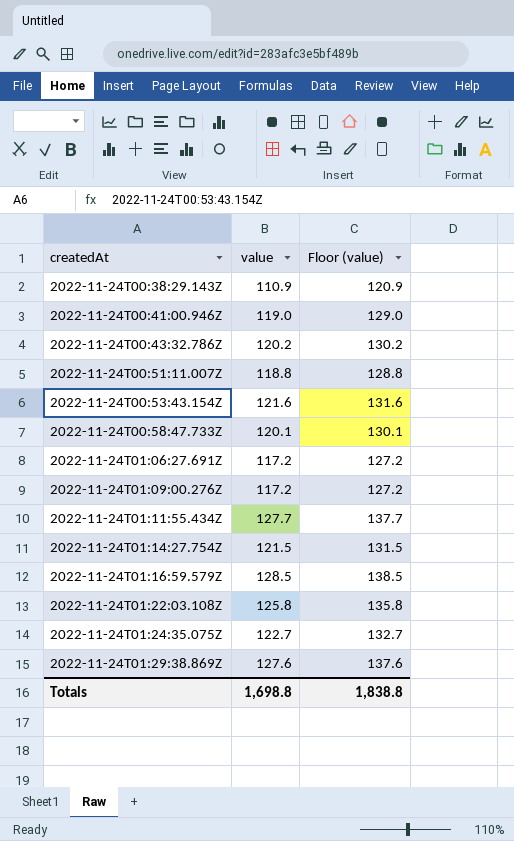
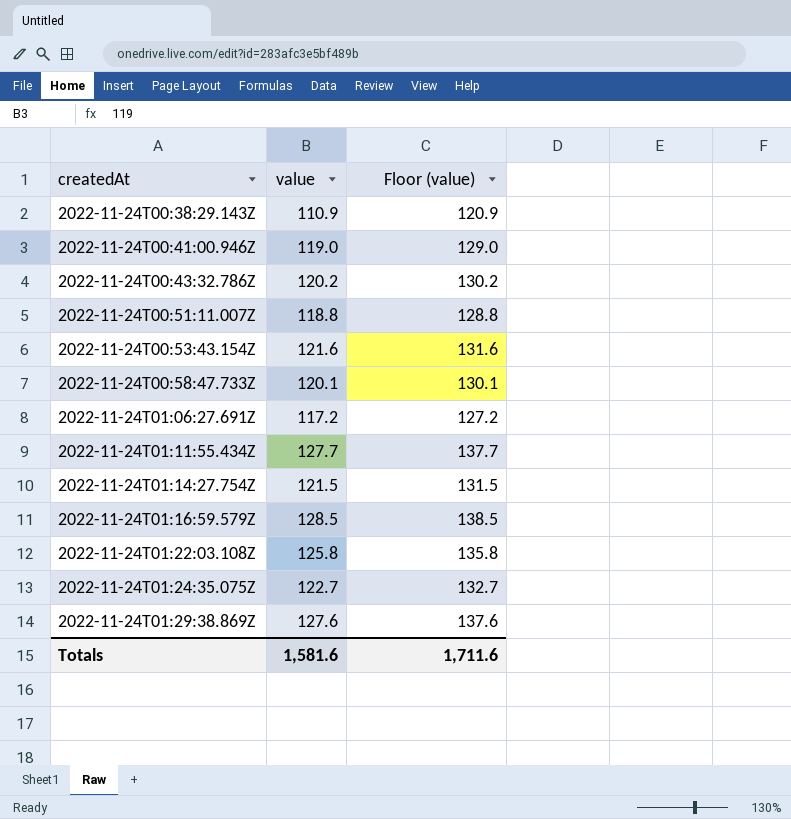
row 2022-11-24T01:09:00.276Z: 117.2 | 127.2 -> none
Totals | value: 1,698.8 -> 1,581.6
Totals | Floor (value): 1,838.8 -> 1,711.6

